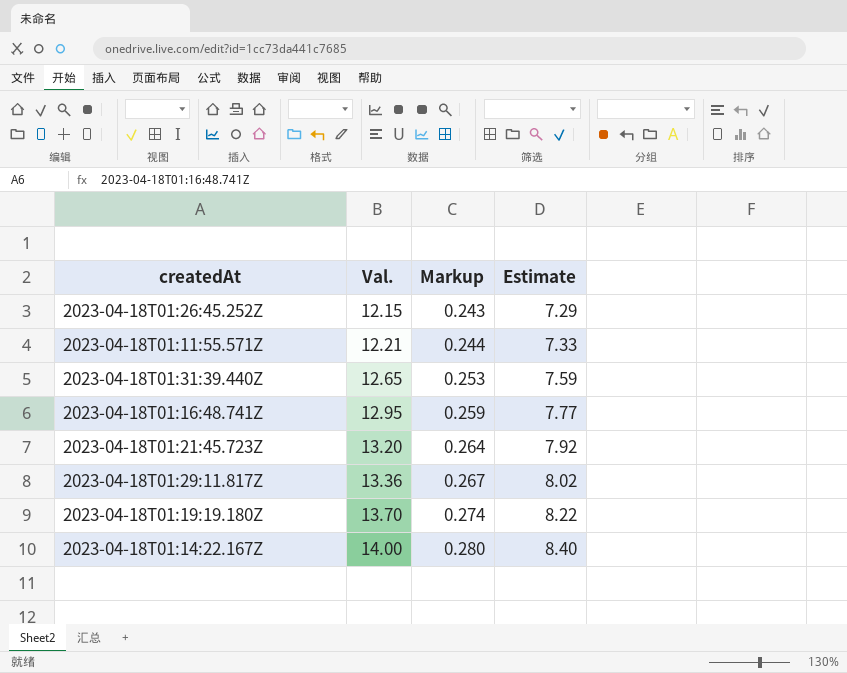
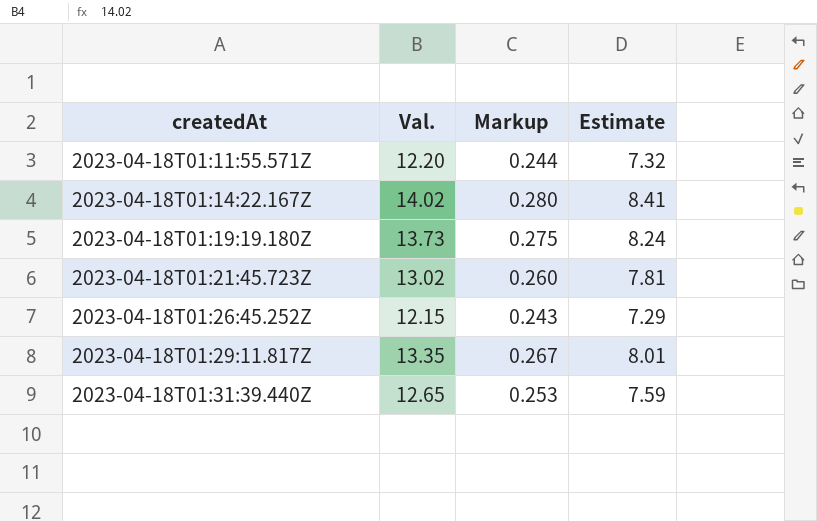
row order: Val. ascending -> createdAt ascending
row 2023-04-18T01:16:48.741Z: 12.95 | 0.259 | 7.77 -> none
2023-04-18T01:11:55.571Z | Val.: 12.21 -> 12.20
2023-04-18T01:11:55.571Z | Estimate: 7.33 -> 7.32
2023-04-18T01:14:22.167Z | Val.: 14.00 -> 14.02
2023-04-18T01:14:22.167Z | Estimate: 8.40 -> 8.41
2023-04-18T01:19:19.180Z | Val.: 13.70 -> 13.73
2023-04-18T01:19:19.180Z | Markup: 0.274 -> 0.275
2023-04-18T01:19:19.180Z | Estimate: 8.22 -> 8.24
2023-04-18T01:21:45.723Z | Val.: 13.20 -> 13.02
2023-04-18T01:21:45.723Z | Markup: 0.264 -> 0.260
2023-04-18T01:21:45.723Z | Estimate: 7.92 -> 7.81
2023-04-18T01:29:11.817Z | Val.: 13.36 -> 13.35
2023-04-18T01:29:11.817Z | Estimate: 8.02 -> 8.01

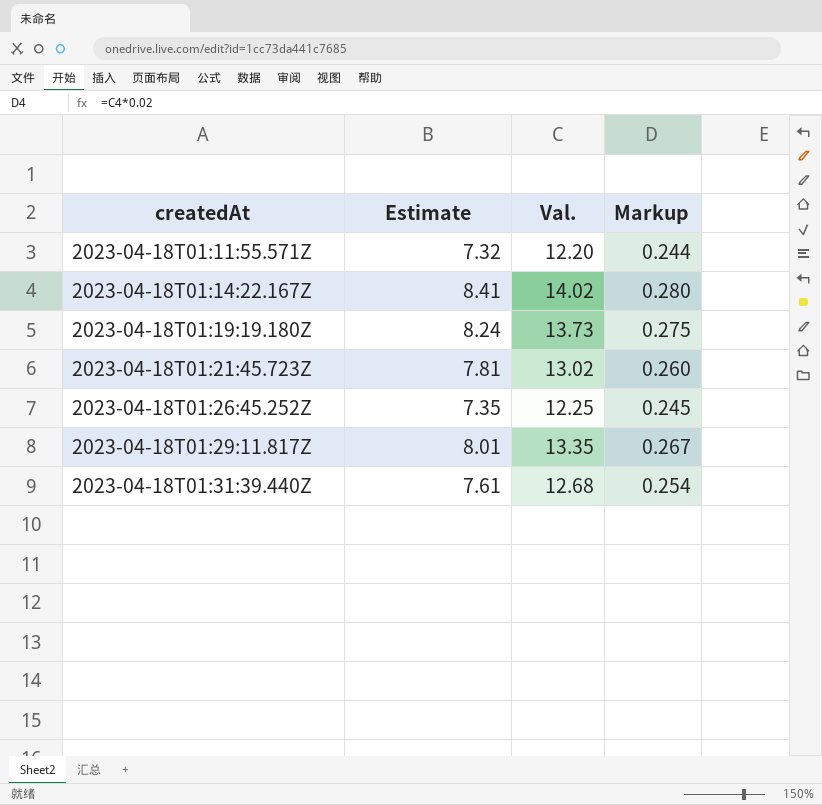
column Estimate | position: 4 -> 2
2023-04-18T01:26:45.252Z | Estimate: 7.29 -> 7.35
2023-04-18T01:26:45.252Z | Val.: 12.15 -> 12.25
2023-04-18T01:26:45.252Z | Markup: 0.243 -> 0.245
2023-04-18T01:31:39.440Z | Estimate: 7.59 -> 7.61
2023-04-18T01:31:39.440Z | Val.: 12.65 -> 12.68
2023-04-18T01:31:39.440Z | Markup: 0.253 -> 0.254

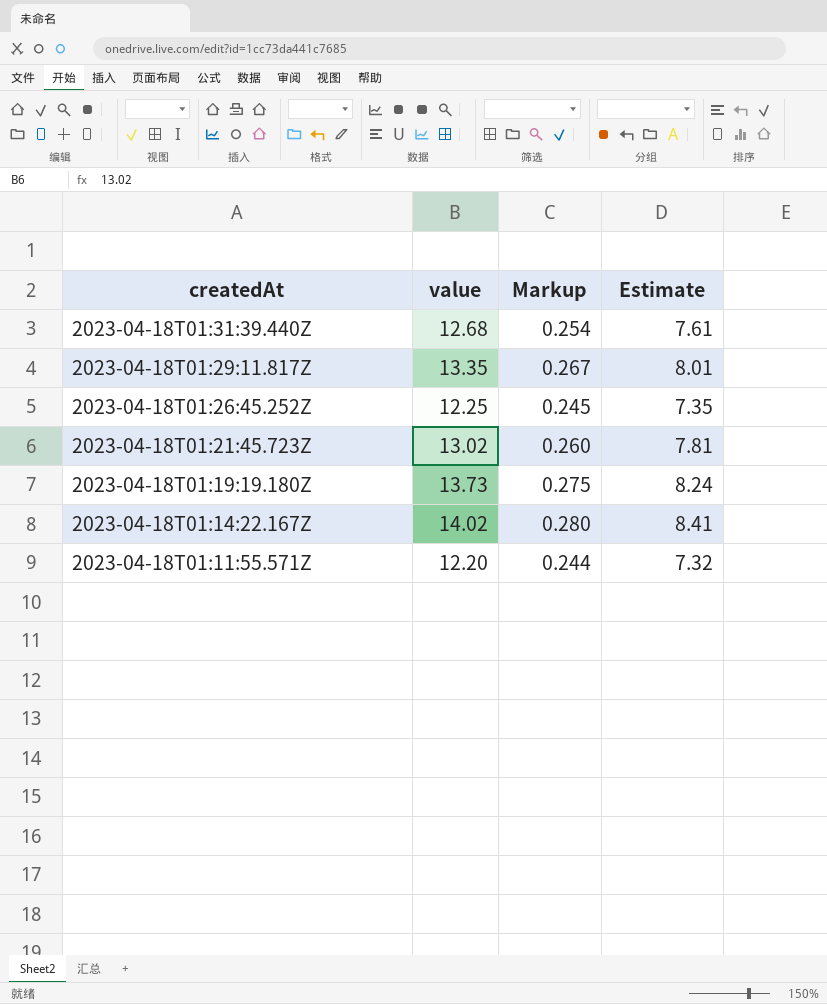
row order: createdAt ascending -> createdAt descending
column name: Val. -> value
column Estimate | position: 2 -> 4

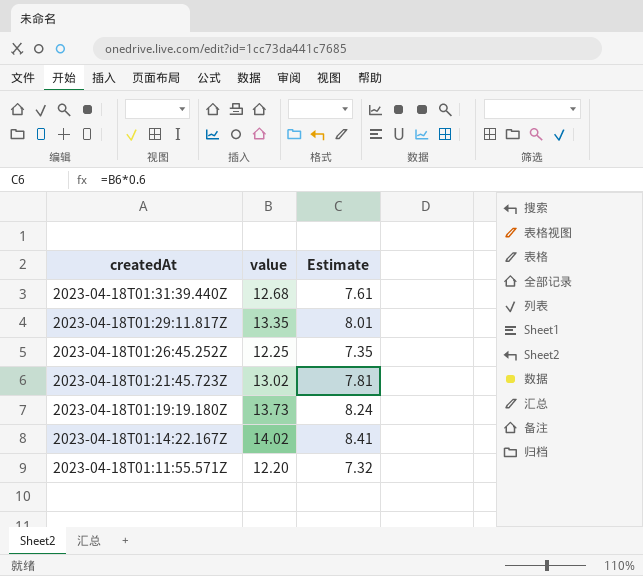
column Markup | formula: [value] * 0.02 -> none

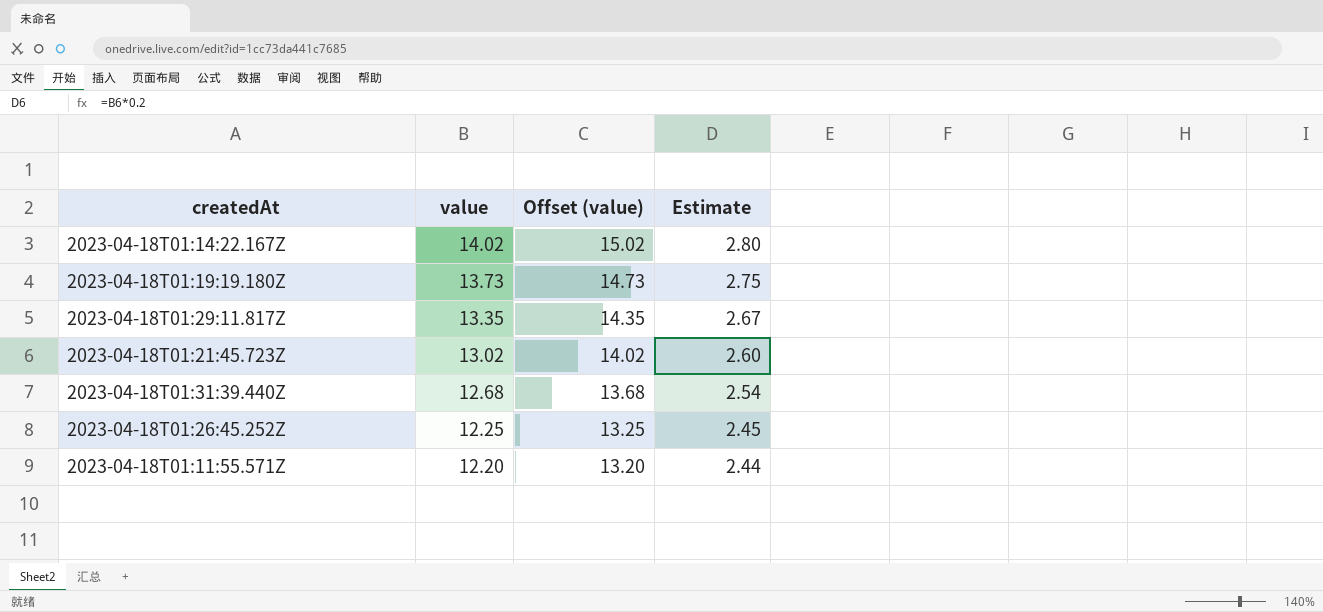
row order: createdAt descending -> value descending
column Offset (value) | formula: none -> [value] + 1
column Estimate | formula: [value] * 0.6 -> [value] * 0.2

